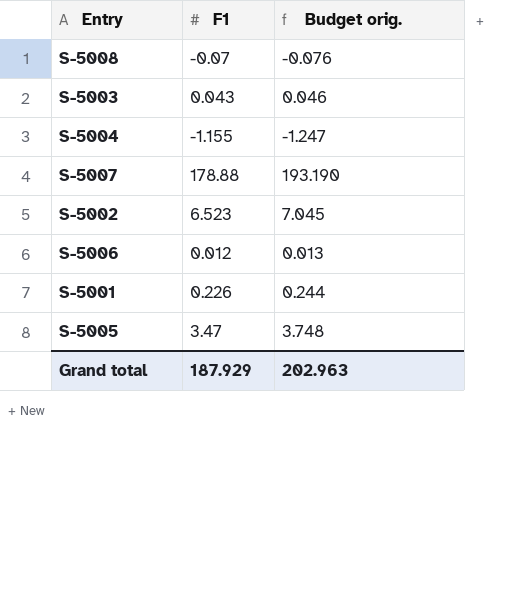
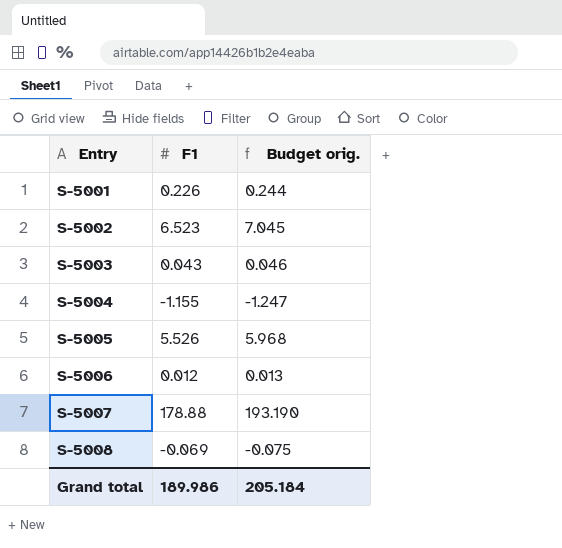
row order: none -> Entry ascending
S-5005 | F1: 3.47 -> 5.526
S-5005 | Budget orig.: 3.748 -> 5.968
S-5008 | F1: -0.07 -> -0.069
S-5008 | Budget orig.: -0.076 -> -0.075
Grand total | F1: 187.929 -> 189.986
Grand total | Budget orig.: 202.963 -> 205.184

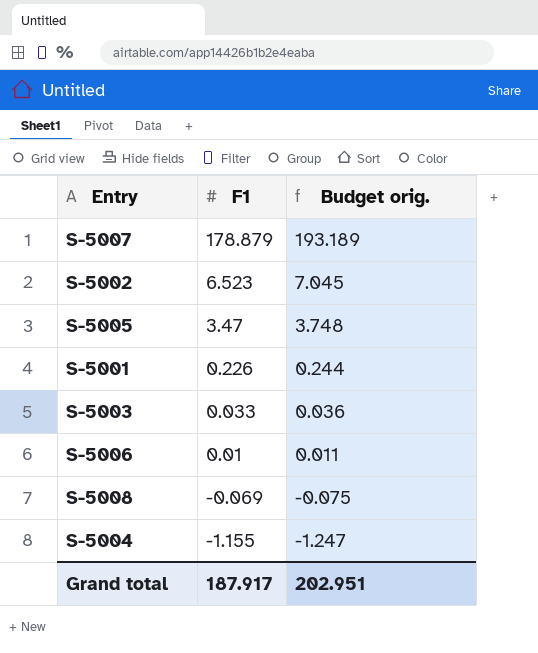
row order: Entry ascending -> F1 descending
S-5007 | F1: 178.88 -> 178.879
S-5007 | Budget orig.: 193.190 -> 193.189
S-5005 | F1: 5.526 -> 3.47
S-5005 | Budget orig.: 5.968 -> 3.748
S-5003 | F1: 0.043 -> 0.033
S-5003 | Budget orig.: 0.046 -> 0.036
S-5006 | F1: 0.012 -> 0.01
S-5006 | Budget orig.: 0.013 -> 0.011
Grand total | F1: 189.986 -> 187.917
Grand total | Budget orig.: 205.184 -> 202.951

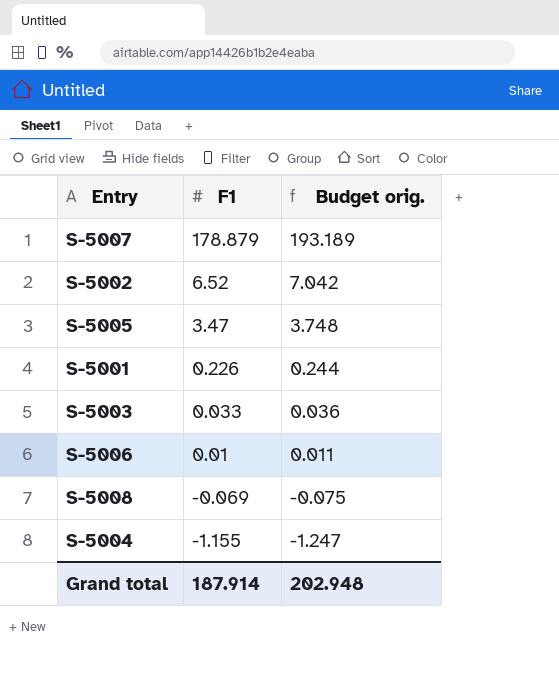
S-5002 | F1: 6.523 -> 6.52
S-5002 | Budget orig.: 7.045 -> 7.042
Grand total | F1: 187.917 -> 187.914
Grand total | Budget orig.: 202.951 -> 202.948

